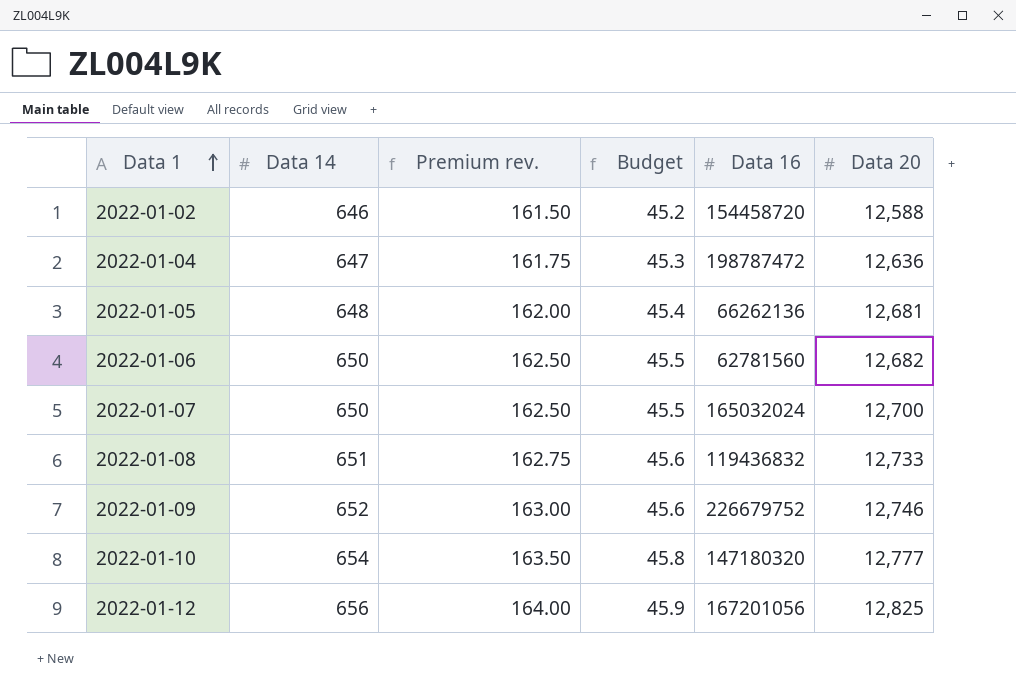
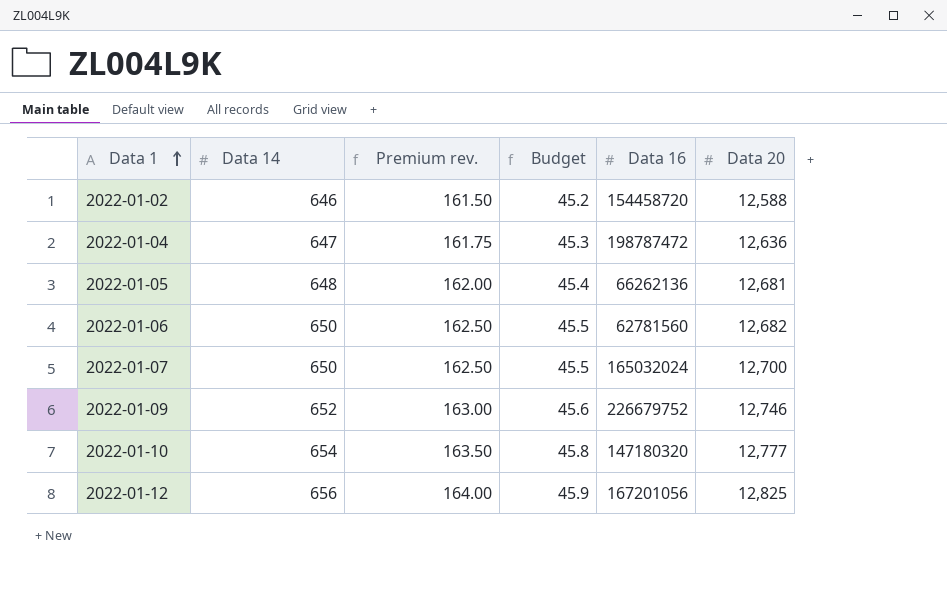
row 2022-01-08: 651 | 162.75 | 45.6 | 119436832 | 12,733 -> none

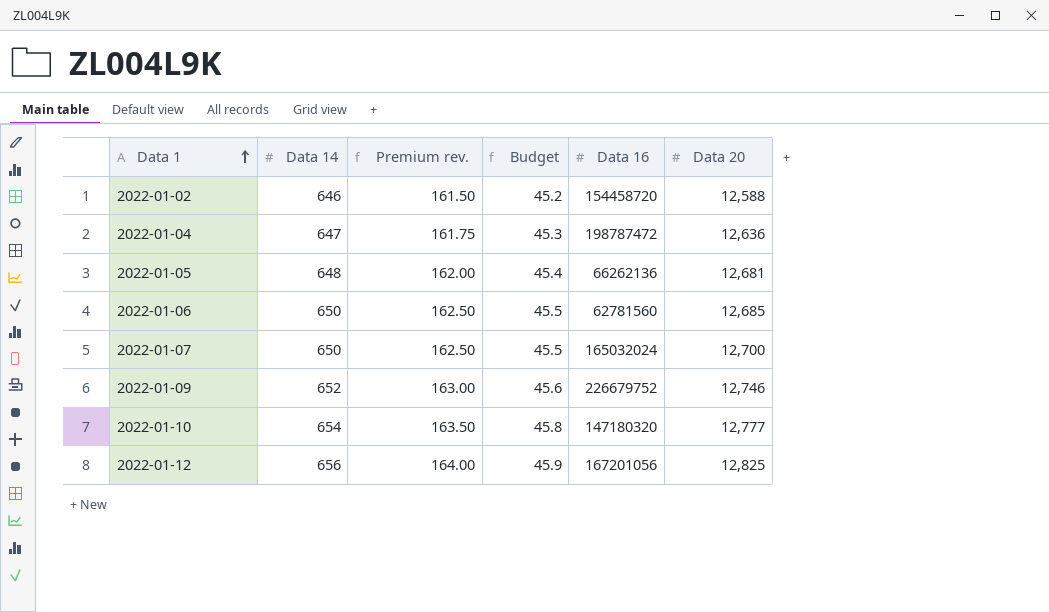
2022-01-06 | Data 20: 12,682 -> 12,685

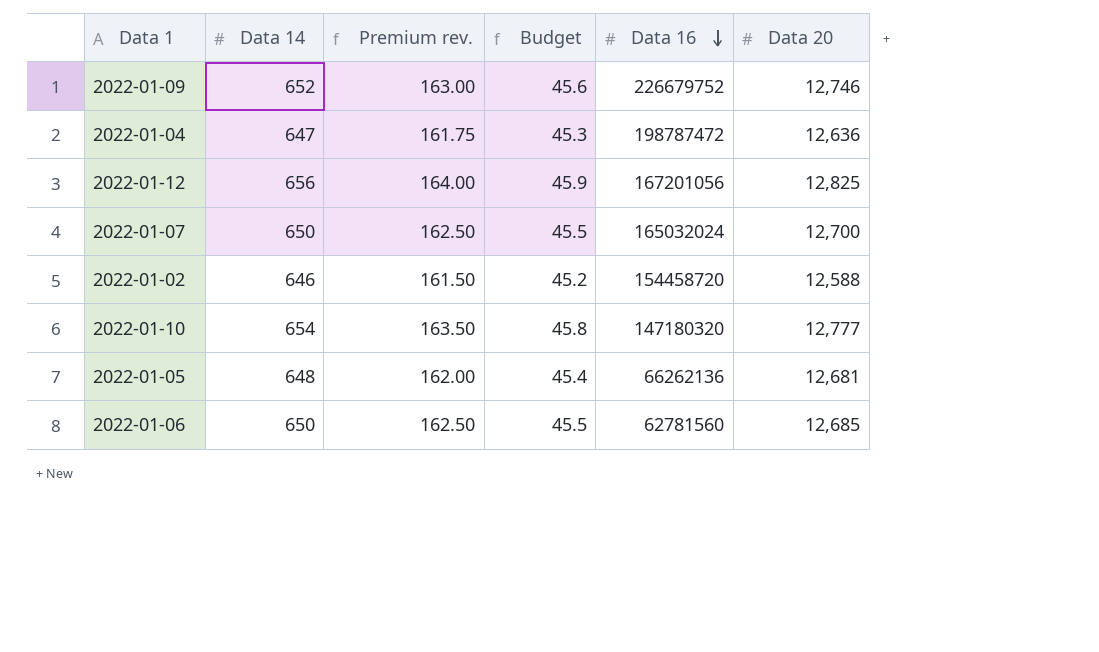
row order: Data 1 ascending -> Data 16 descending

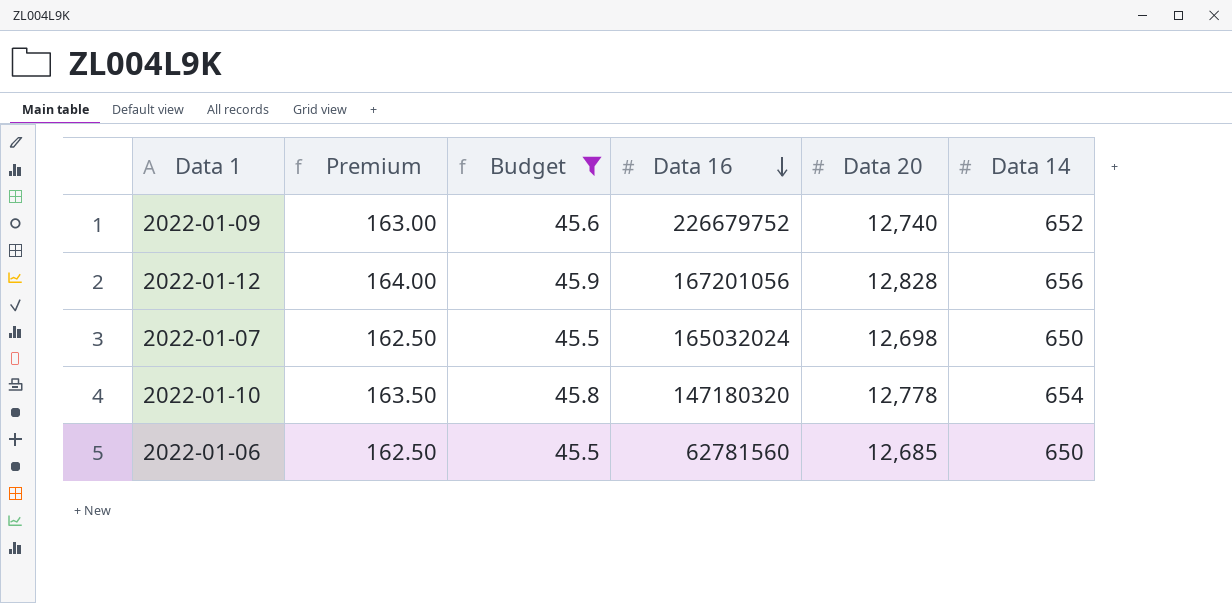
filter: none -> Budget >= 45.5
column name: Premium rev. -> Premium
column Data 14 | position: 2 -> 6
2022-01-09 | Data 20: 12,746 -> 12,740
2022-01-12 | Data 20: 12,825 -> 12,828
2022-01-07 | Data 20: 12,700 -> 12,698
2022-01-10 | Data 20: 12,777 -> 12,778

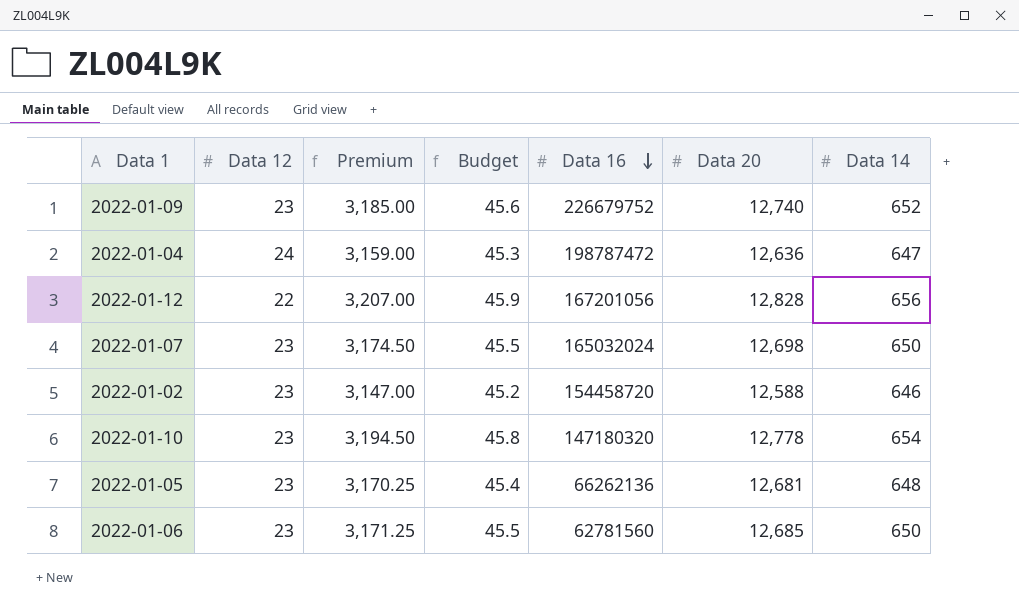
filter: Budget >= 45.5 -> none
column Data 12 | position: none -> 2
column Premium | formula: [Data 14] * 0.25 -> [Data 20] * 0.25

